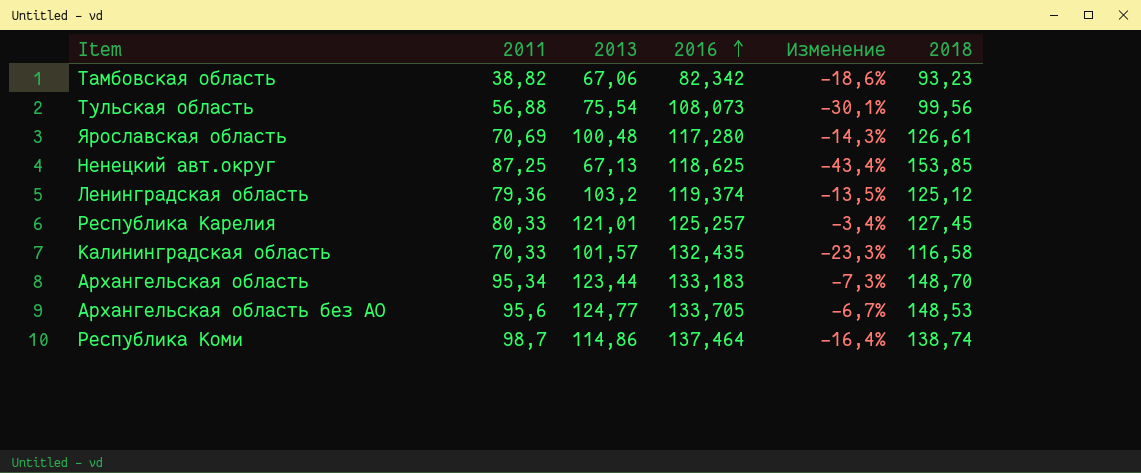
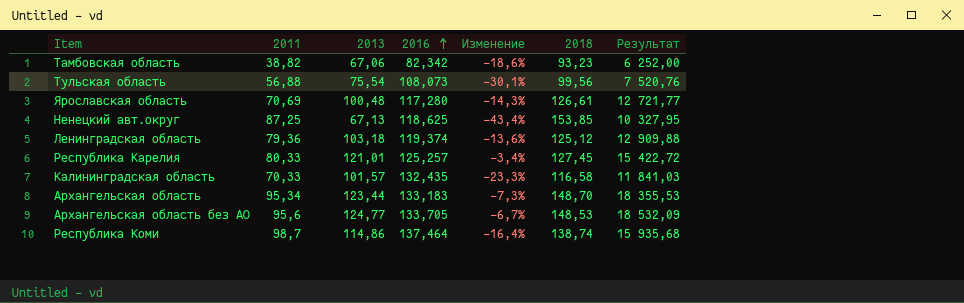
column Результат | formula: none -> [2013] * [2018]
Ленинградская область | 2013: 103,2 -> 103,18
Ленинградская область | Изменение: -13,5% -> -13,6%

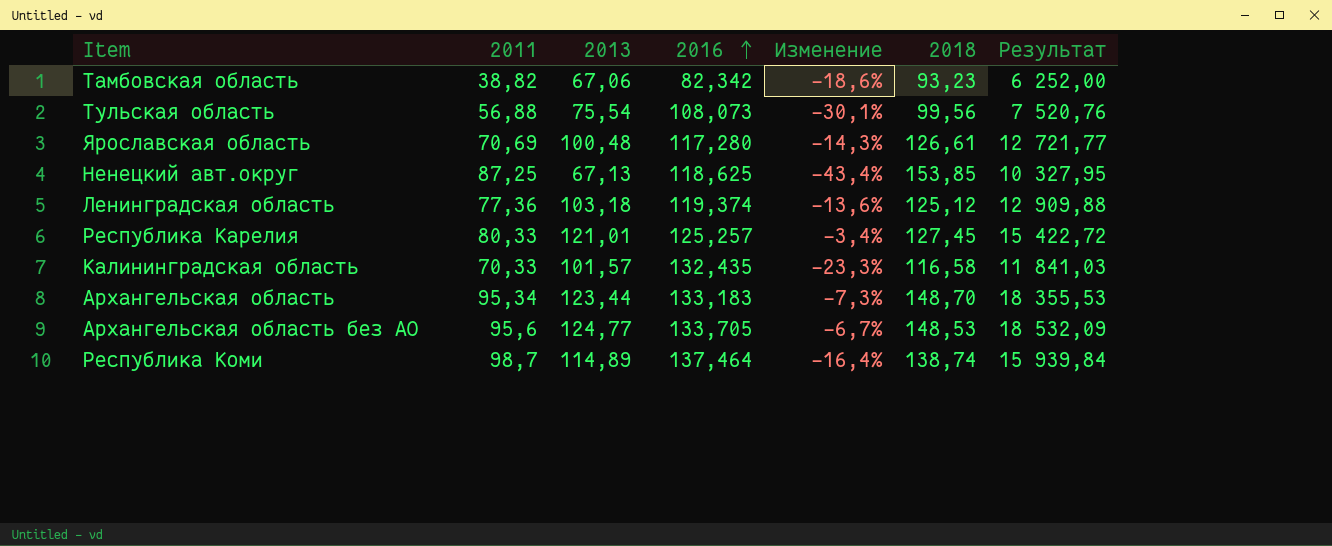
Ленинградская область | 2011: 79,36 -> 77,36
Республика Коми | 2013: 114,86 -> 114,89
Республика Коми | Результат: 15 935,68 -> 15 939,84

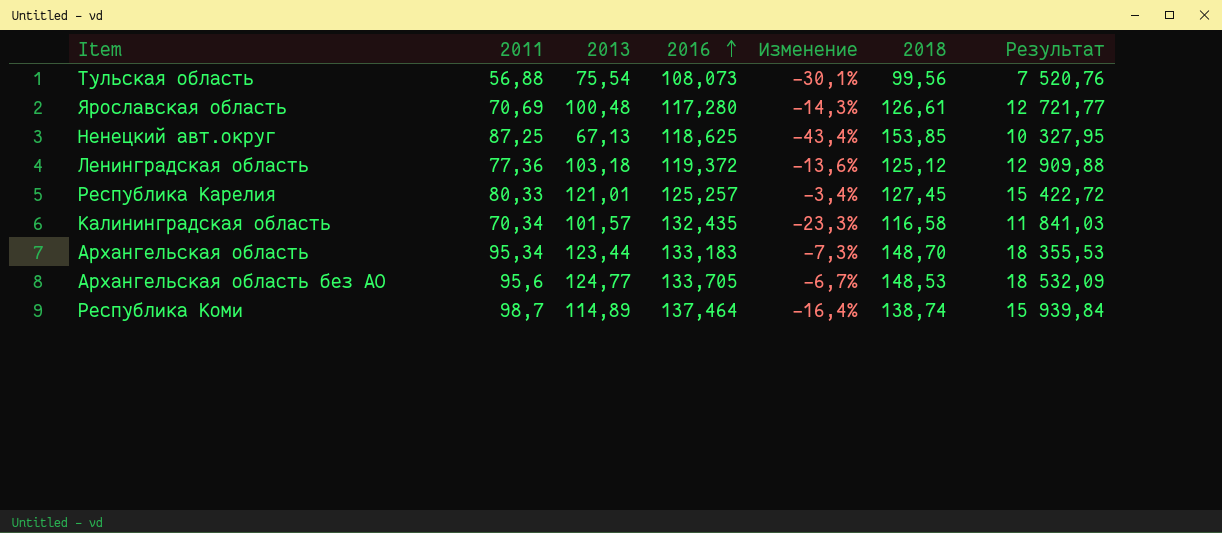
row Тамбовская область: 38,82 | 67,06 | 82,342 | -18,6% | 93,23 | 6 252,00 -> none
Ленинградская область | 2016: 119,374 -> 119,372
Калининградская область | 2011: 70,33 -> 70,34

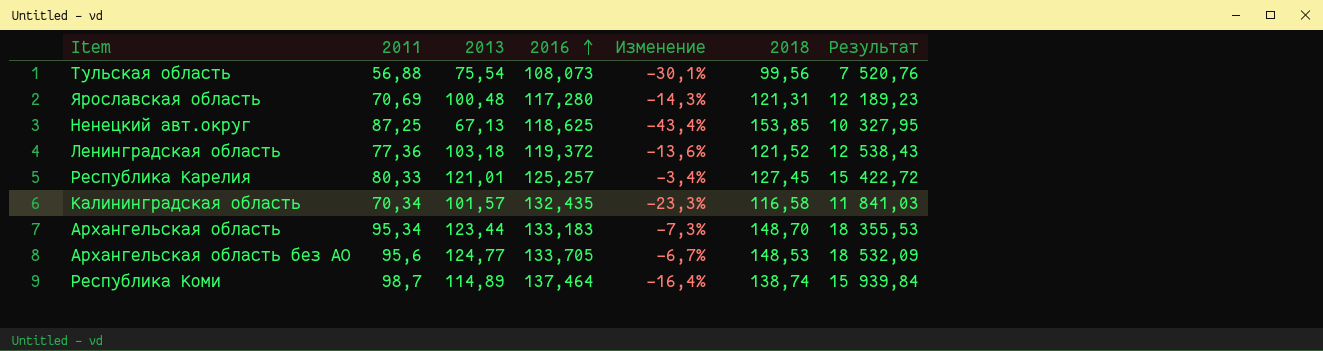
Ярославская область | 2018: 126,61 -> 121,31
Ярославская область | Результат: 12 721,77 -> 12 189,23
Ленинградская область | 2018: 125,12 -> 121,52
Ленинградская область | Результат: 12 909,88 -> 12 538,43

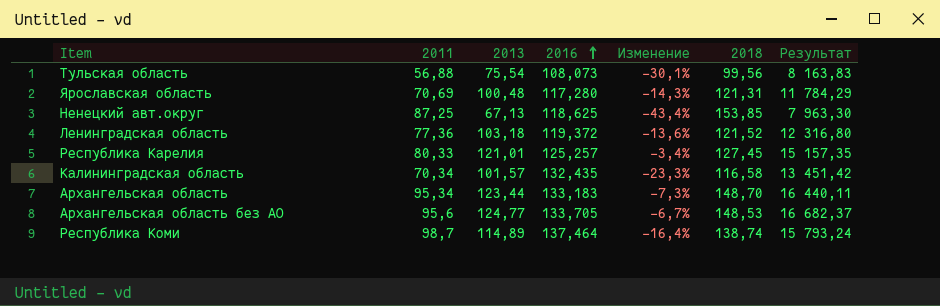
column Результат | formula: [2013] * [2018] -> [2013] * [2016]

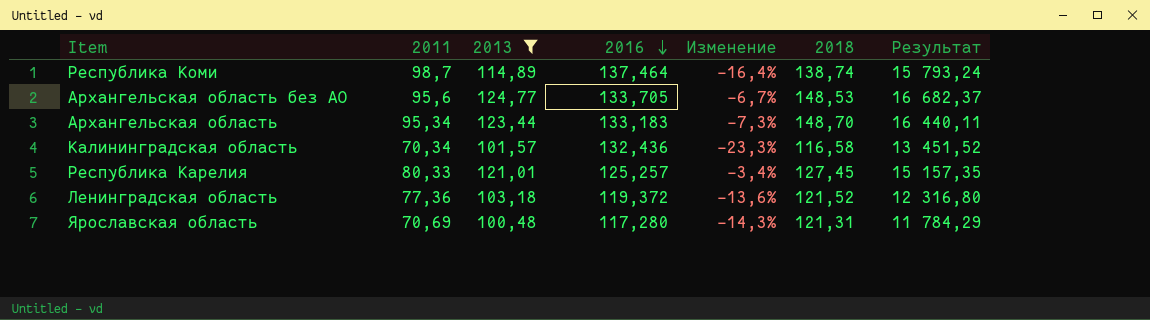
filter: none -> 2013 >= 100,48
row order: 2016 ascending -> 2016 descending
Калининградская область | 2016: 132,435 -> 132,436
Калининградская область | Результат: 13 451,42 -> 13 451,52

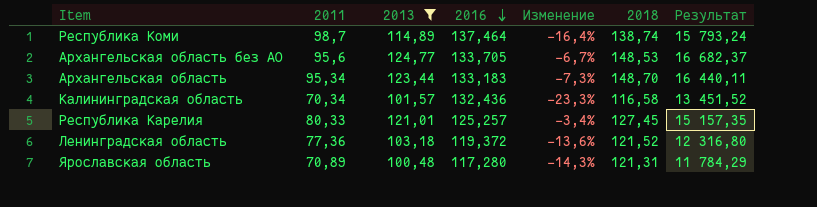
Ярославская область | 2011: 70,69 -> 70,89

